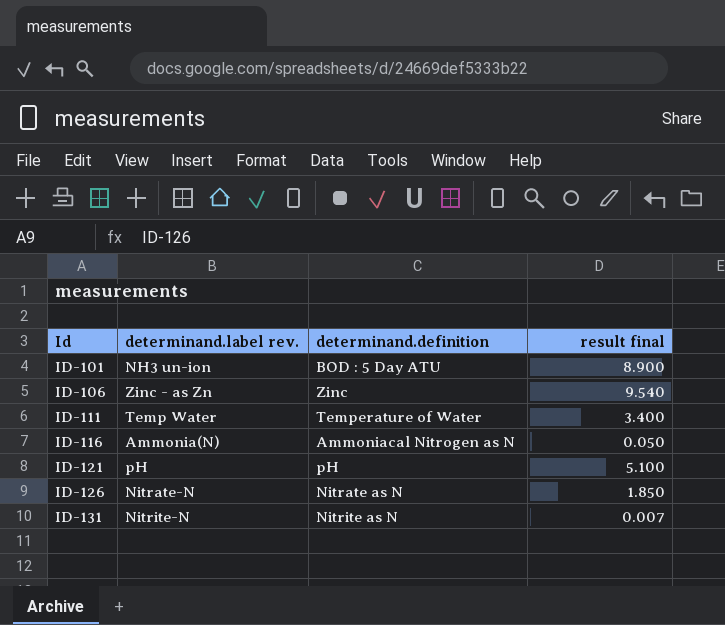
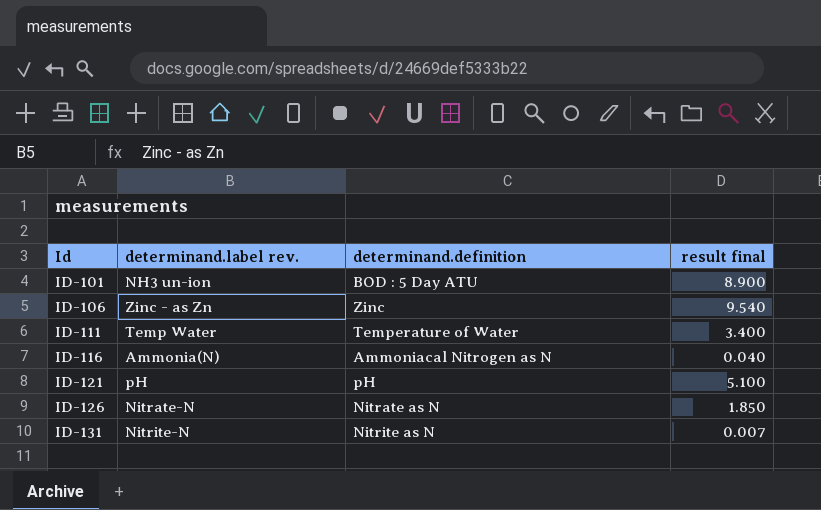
ID-116 | result final: 0.050 -> 0.040

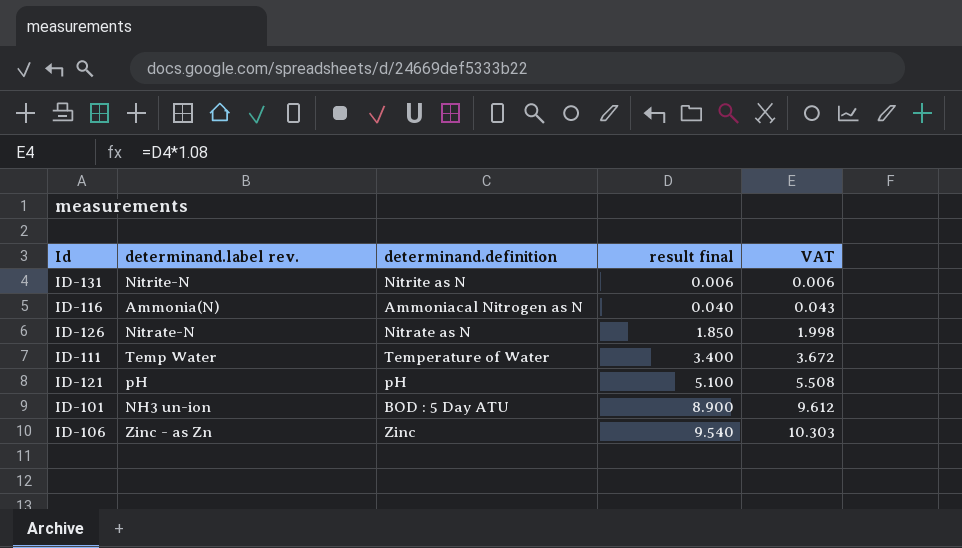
row order: Id ascending -> result final ascending
column VAT | formula: none -> [result final] * 1.08
ID-131 | result final: 0.007 -> 0.006

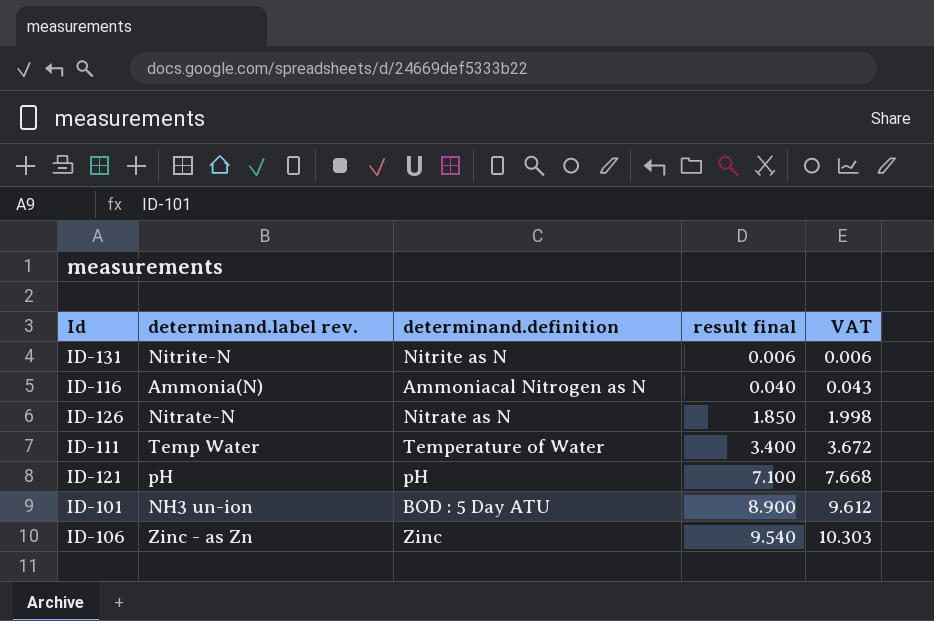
ID-121 | result final: 5.100 -> 7.100
ID-121 | VAT: 5.508 -> 7.668

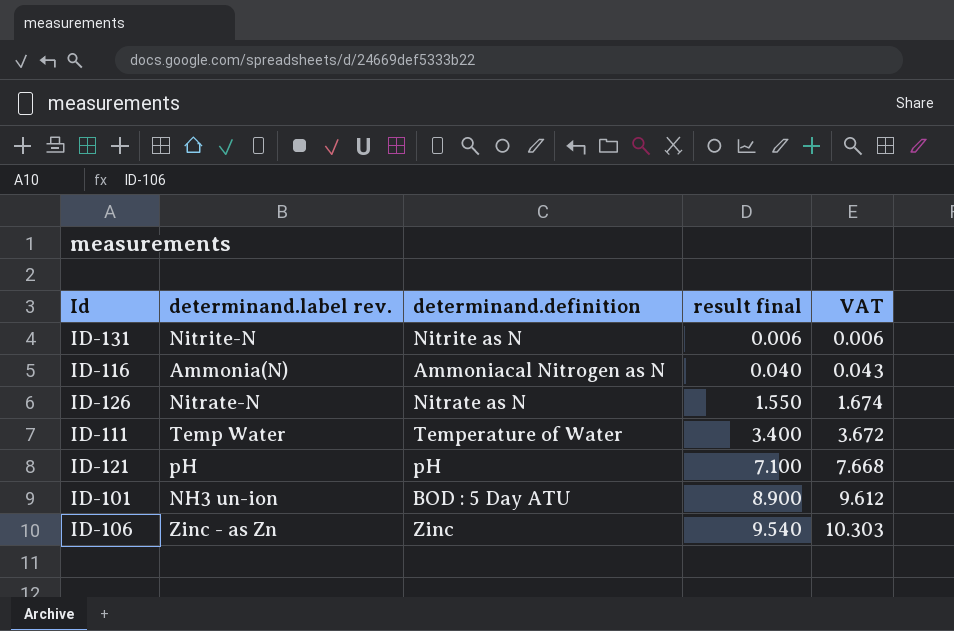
ID-126 | result final: 1.850 -> 1.550
ID-126 | VAT: 1.998 -> 1.674

